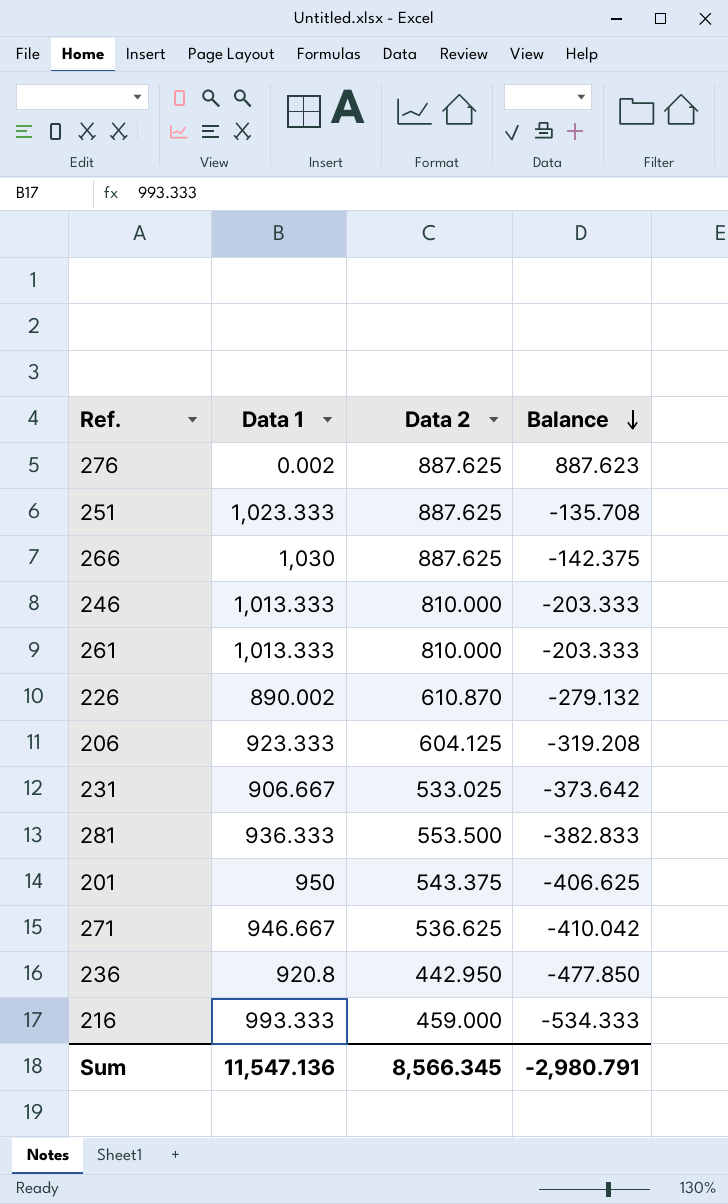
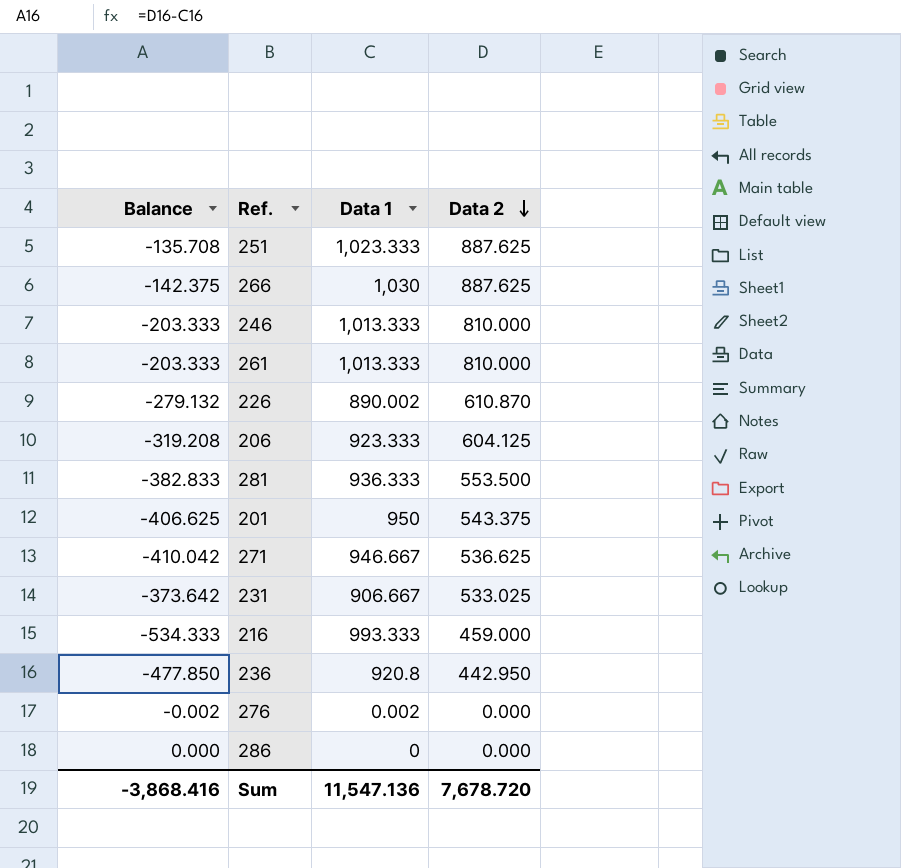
row order: Balance descending -> Data 2 descending
column Balance | position: 4 -> 1
276 | Balance: 887.623 -> -0.002
276 | Data 2: 887.625 -> 0.000
row 286: none -> 0.000 | 0 | 0.000
Sum | Balance: -2,980.791 -> -3,868.416
Sum | Data 2: 8,566.345 -> 7,678.720

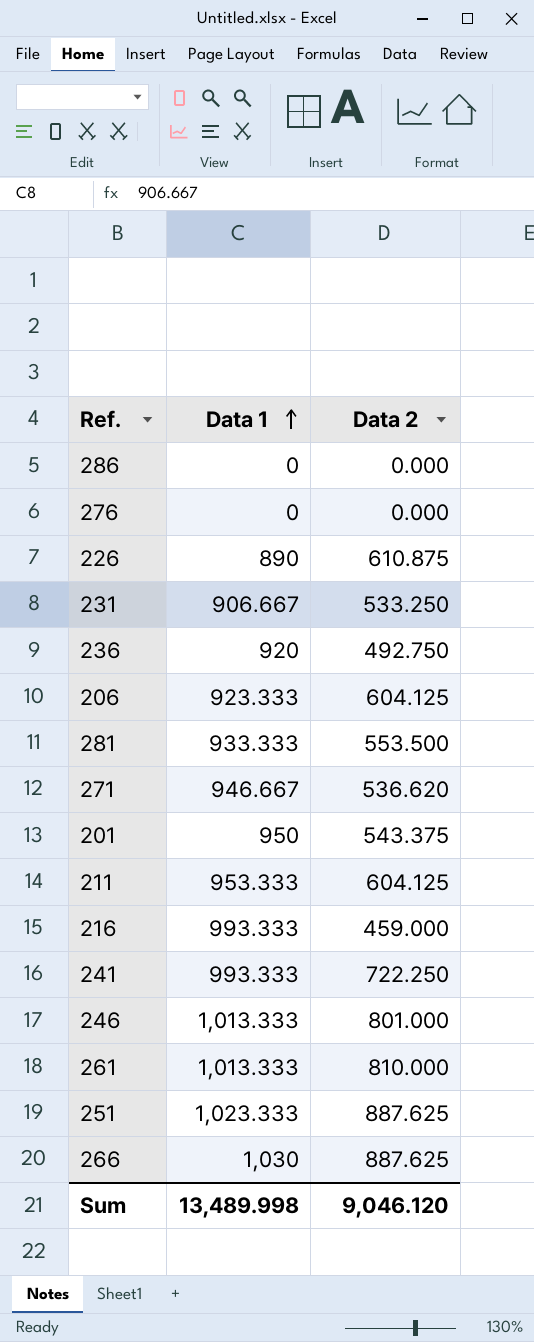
row order: Data 2 descending -> Data 1 ascending
column Balance | formula: [Data 2] - [Data 1] -> none
276 | Data 1: 0.002 -> 0
226 | Data 1: 890.002 -> 890
226 | Data 2: 610.870 -> 610.875
231 | Data 2: 533.025 -> 533.250
236 | Data 1: 920.8 -> 920
236 | Data 2: 442.950 -> 492.750
281 | Data 1: 936.333 -> 933.333
271 | Data 2: 536.625 -> 536.620
row 211: none -> 953.333 | 604.125
row 241: none -> 993.333 | 722.250
246 | Data 2: 810.000 -> 801.000
Sum | Data 1: 11,547.136 -> 13,489.998
Sum | Data 2: 7,678.720 -> 9,046.120

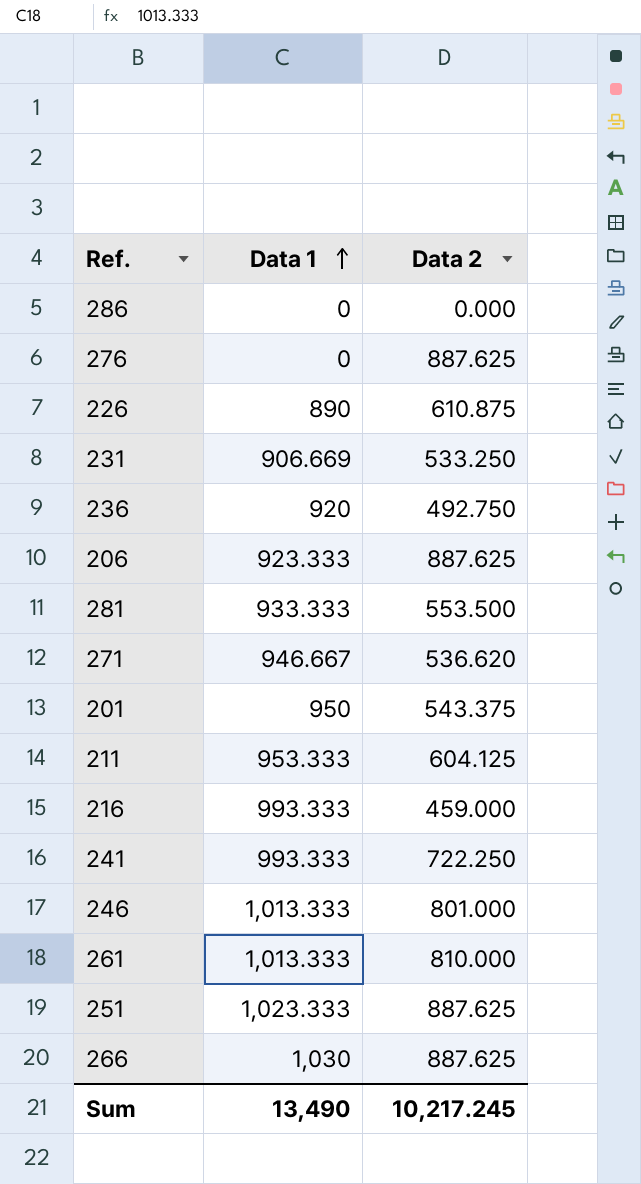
276 | Data 2: 0.000 -> 887.625
231 | Data 1: 906.667 -> 906.669
206 | Data 2: 604.125 -> 887.625
Sum | Data 1: 13,489.998 -> 13,490
Sum | Data 2: 9,046.120 -> 10,217.245

